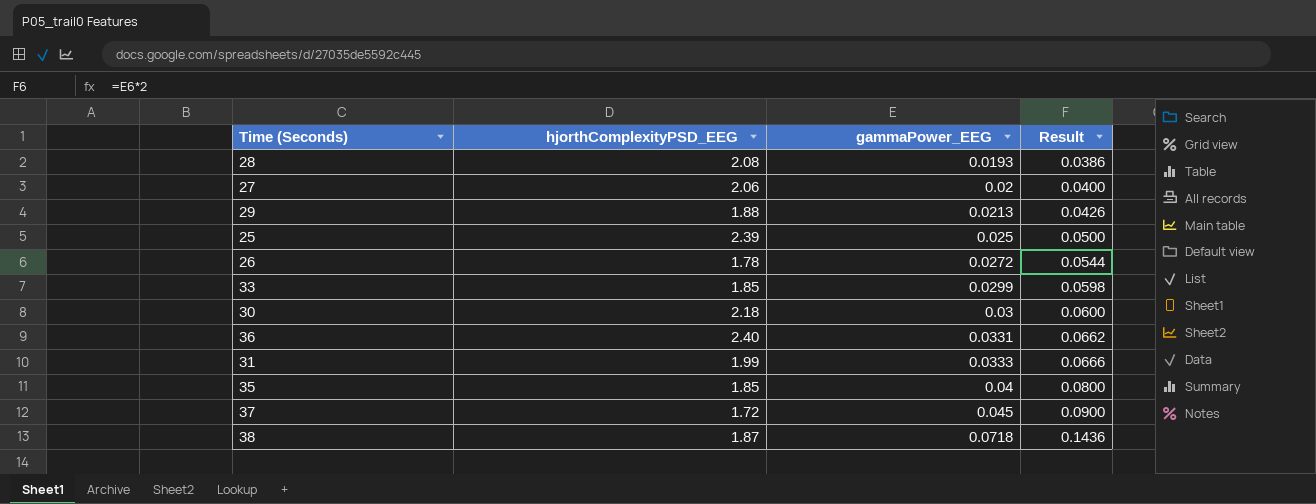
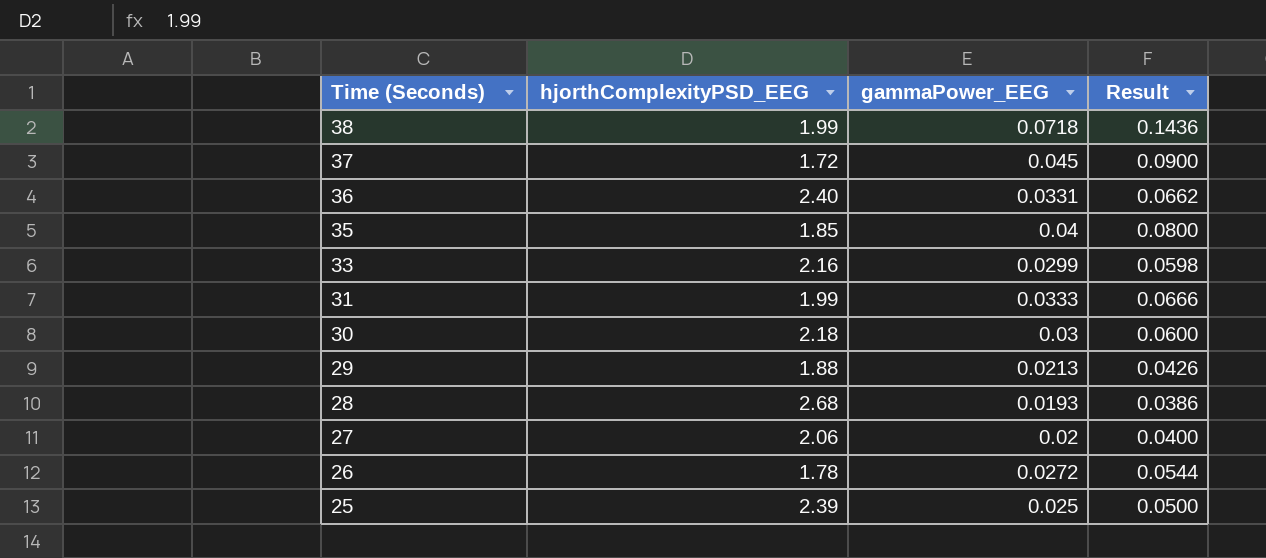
row order: gammaPower_EEG ascending -> Time (Seconds) descending
38 | hjorthComplexityPSD_EEG: 1.87 -> 1.99
33 | hjorthComplexityPSD_EEG: 1.85 -> 2.16
28 | hjorthComplexityPSD_EEG: 2.08 -> 2.68

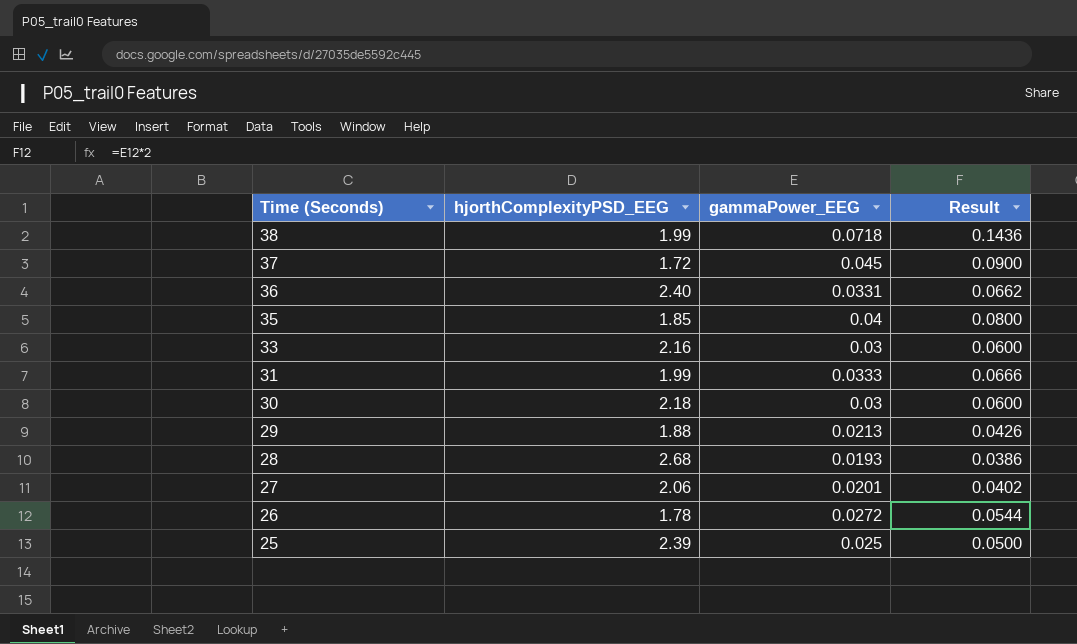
33 | gammaPower_EEG: 0.0299 -> 0.03
33 | Result: 0.0598 -> 0.0600
27 | gammaPower_EEG: 0.02 -> 0.0201
27 | Result: 0.0400 -> 0.0402

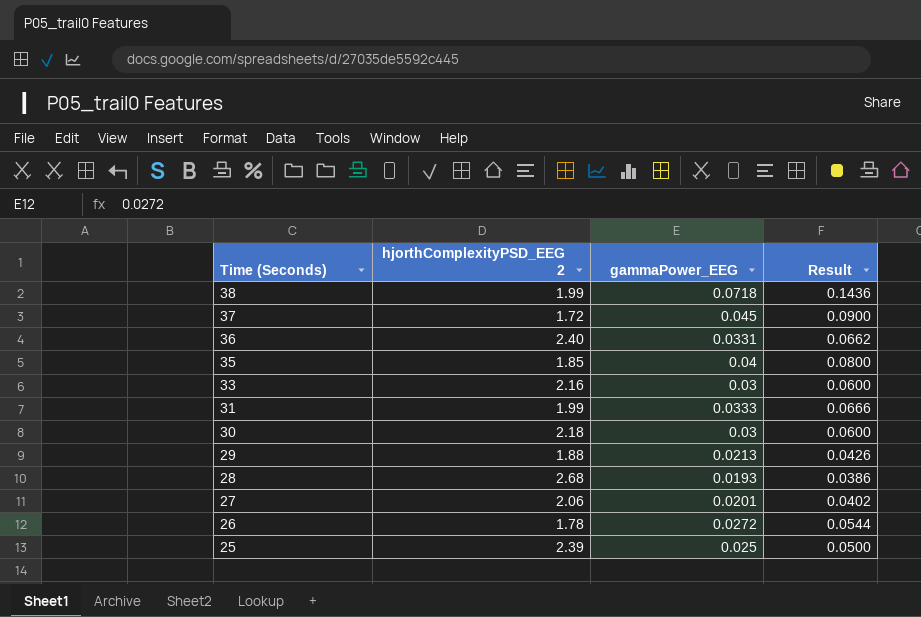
column name: hjorthComplexityPSD_EEG -> hjorthComplexityPSD_EEG 2

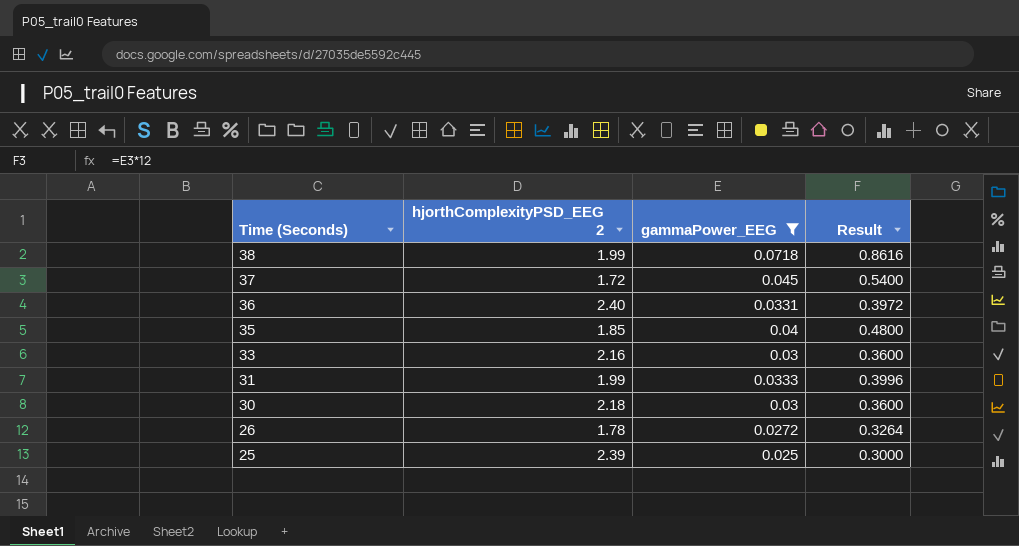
filter: none -> gammaPower_EEG >= 0.025
column Result | formula: [gammaPower_EEG] * 2 -> [gammaPower_EEG] * 12

